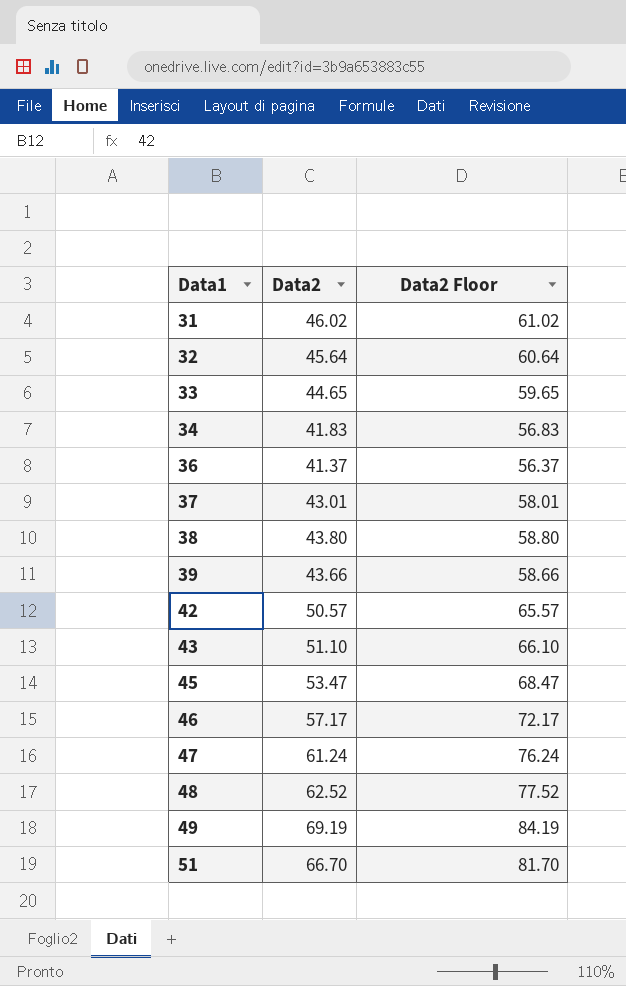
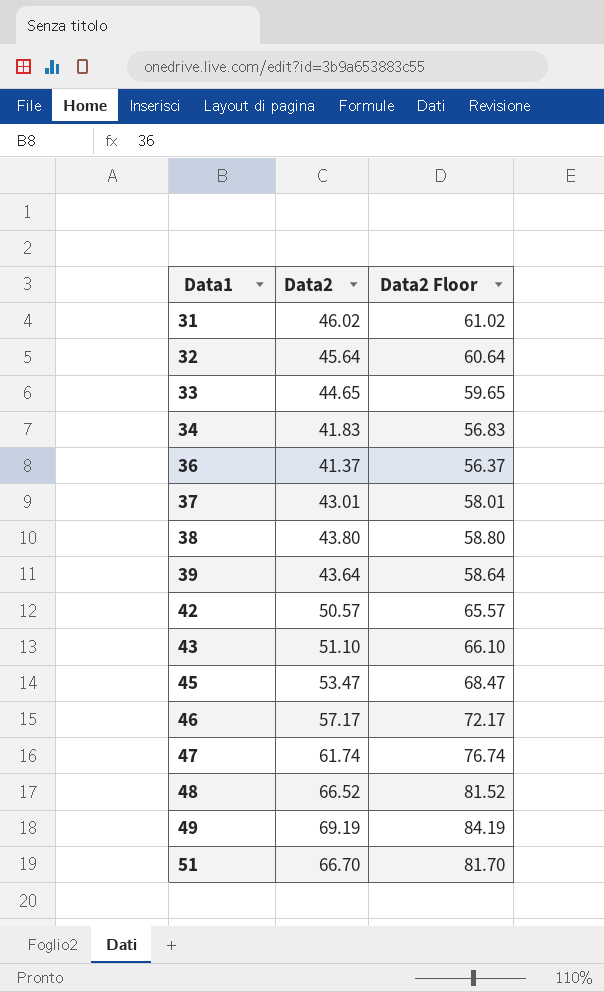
39 | Data2: 43.66 -> 43.64
39 | Data2 Floor: 58.66 -> 58.64
47 | Data2: 61.24 -> 61.74
47 | Data2 Floor: 76.24 -> 76.74
48 | Data2: 62.52 -> 66.52
48 | Data2 Floor: 77.52 -> 81.52

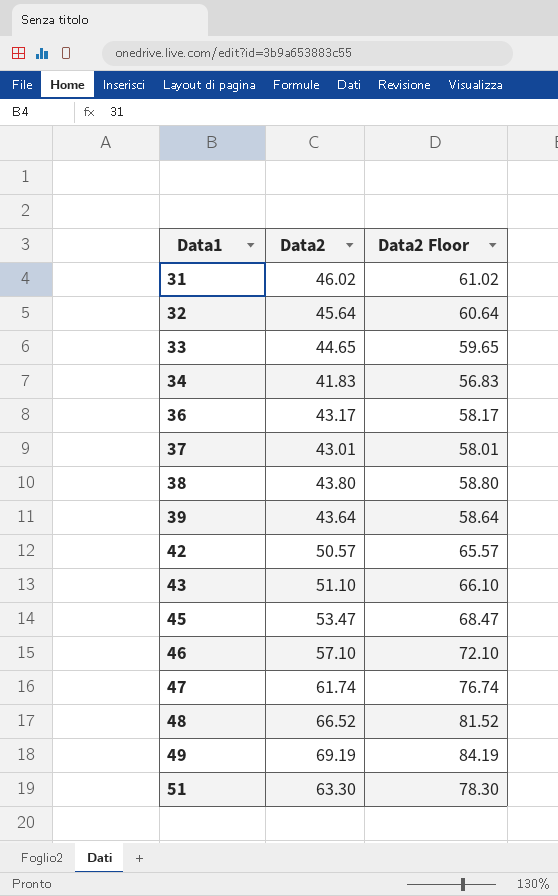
36 | Data2: 41.37 -> 43.17
36 | Data2 Floor: 56.37 -> 58.17
46 | Data2: 57.17 -> 57.10
46 | Data2 Floor: 72.17 -> 72.10
51 | Data2: 66.70 -> 63.30
51 | Data2 Floor: 81.70 -> 78.30

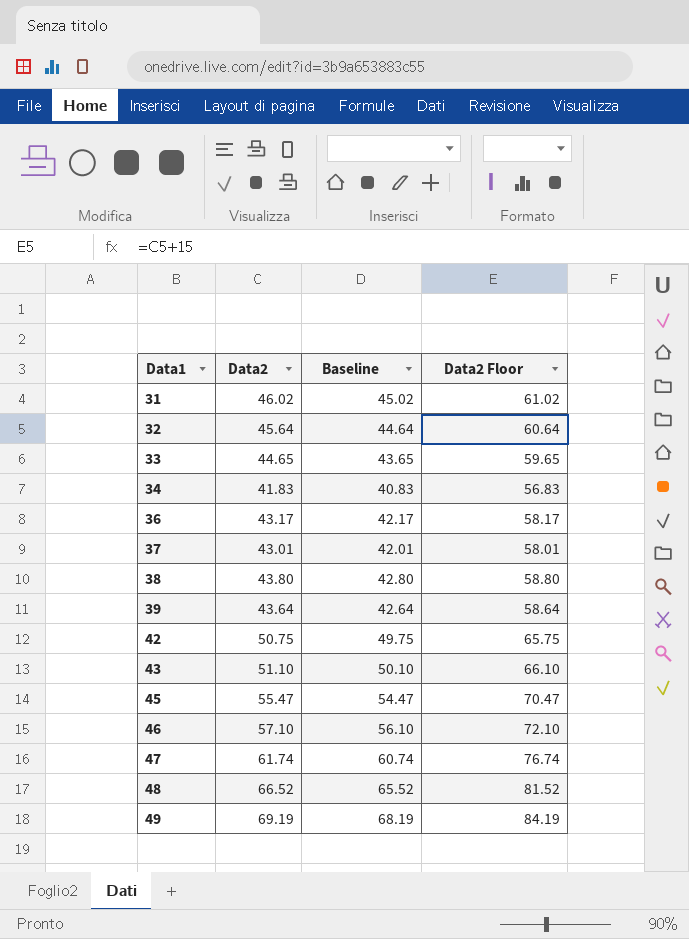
column Baseline | formula: none -> [Data2] - 1
row 51: 63.30 | 78.30 -> none
42 | Data2: 50.57 -> 50.75
42 | Data2 Floor: 65.57 -> 65.75
45 | Data2: 53.47 -> 55.47
45 | Data2 Floor: 68.47 -> 70.47

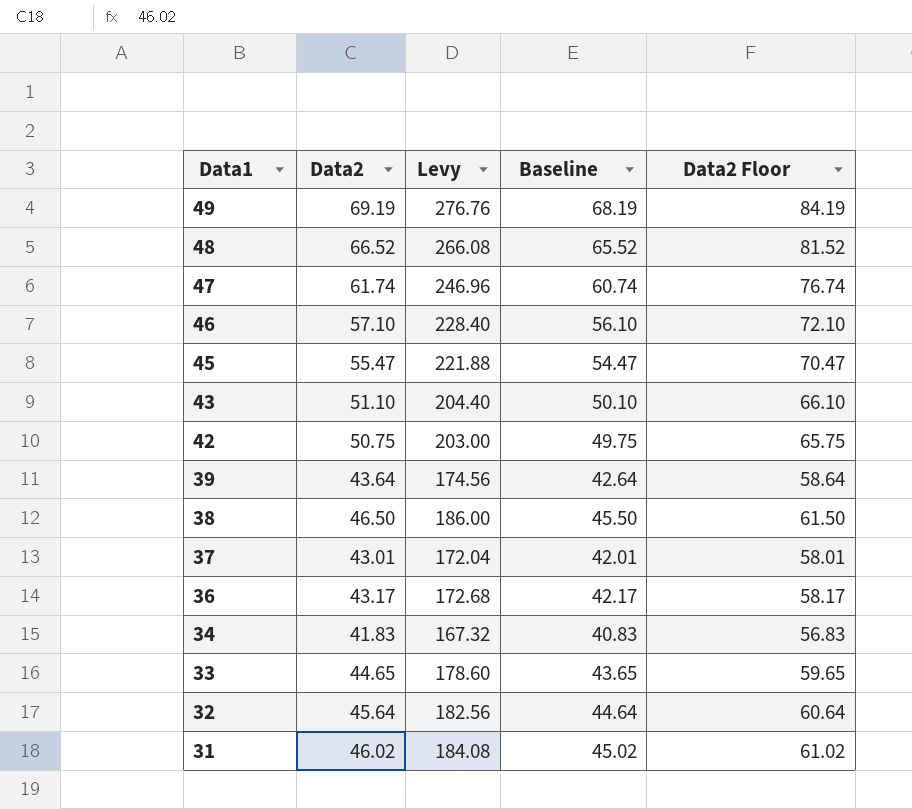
row order: Data1 ascending -> Data1 descending
column Levy | formula: none -> [Data2] * 4
38 | Data2: 43.80 -> 46.50
38 | Baseline: 42.80 -> 45.50
38 | Data2 Floor: 58.80 -> 61.50

